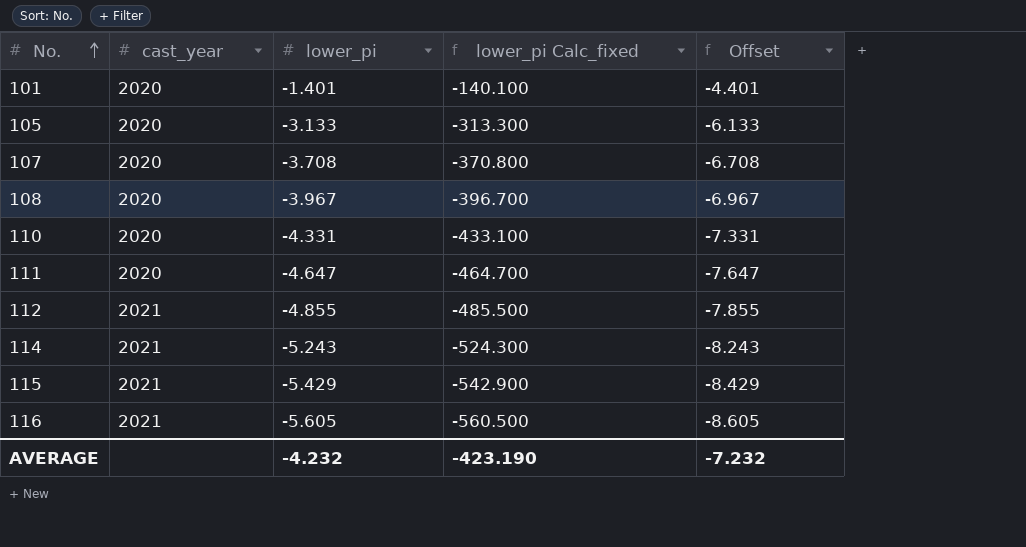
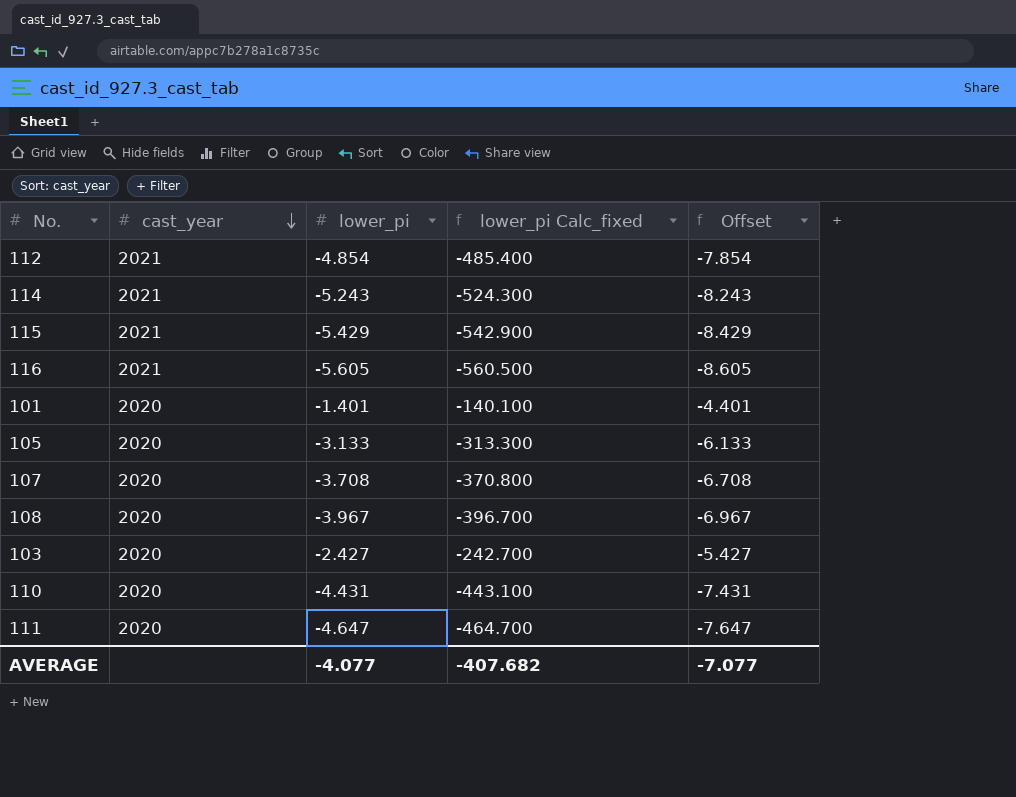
row order: No. ascending -> cast_year descending
112 | lower_pi: -4.855 -> -4.854
112 | lower_pi Calc_fixed: -485.500 -> -485.400
112 | Offset: -7.855 -> -7.854
row 103: none -> 2020 | -2.427 | -242.700 | -5.427
110 | lower_pi: -4.331 -> -4.431
110 | lower_pi Calc_fixed: -433.100 -> -443.100
110 | Offset: -7.331 -> -7.431
AVERAGE | lower_pi: -4.232 -> -4.077
AVERAGE | lower_pi Calc_fixed: -423.190 -> -407.682
AVERAGE | Offset: -7.232 -> -7.077

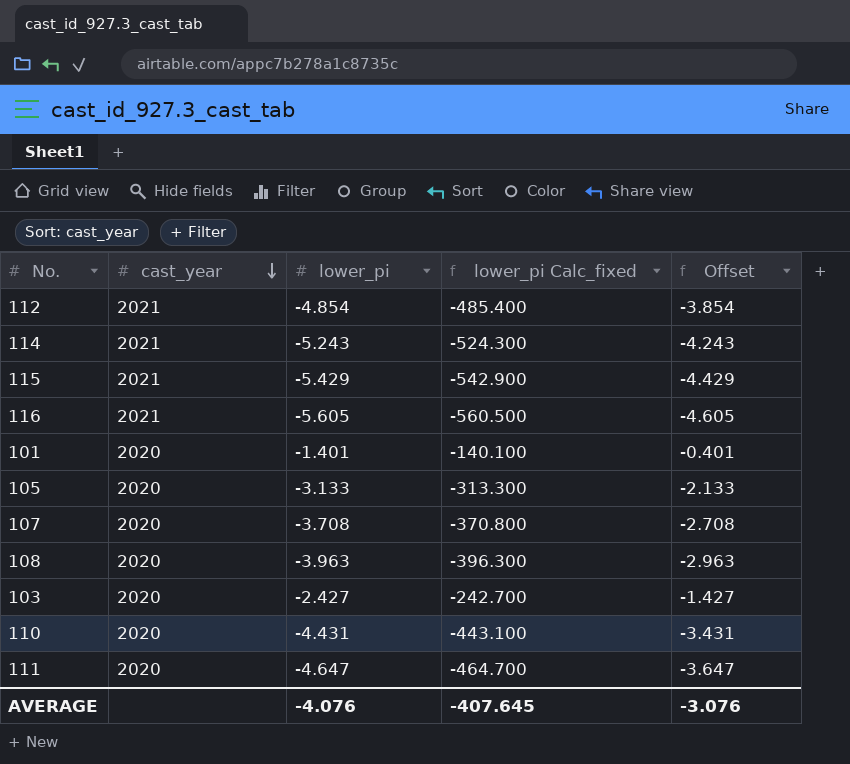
column Offset | formula: [lower_pi] - 3 -> [lower_pi] + 1
108 | lower_pi: -3.967 -> -3.963
108 | lower_pi Calc_fixed: -396.700 -> -396.300
AVERAGE | lower_pi: -4.077 -> -4.076
AVERAGE | lower_pi Calc_fixed: -407.682 -> -407.645
AVERAGE | Offset: -7.077 -> -3.076

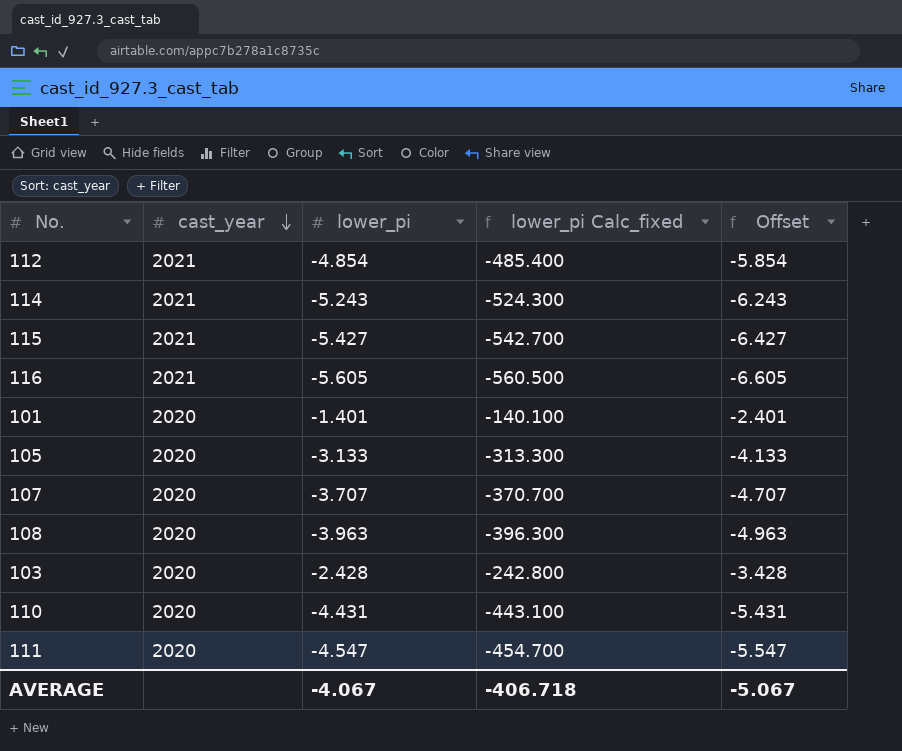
column Offset | formula: [lower_pi] + 1 -> [lower_pi] - 1
115 | lower_pi: -5.429 -> -5.427
115 | lower_pi Calc_fixed: -542.900 -> -542.700
107 | lower_pi: -3.708 -> -3.707
107 | lower_pi Calc_fixed: -370.800 -> -370.700
103 | lower_pi: -2.427 -> -2.428
103 | lower_pi Calc_fixed: -242.700 -> -242.800
111 | lower_pi: -4.647 -> -4.547
111 | lower_pi Calc_fixed: -464.700 -> -454.700
AVERAGE | lower_pi: -4.076 -> -4.067
AVERAGE | lower_pi Calc_fixed: -407.645 -> -406.718
AVERAGE | Offset: -3.076 -> -5.067

